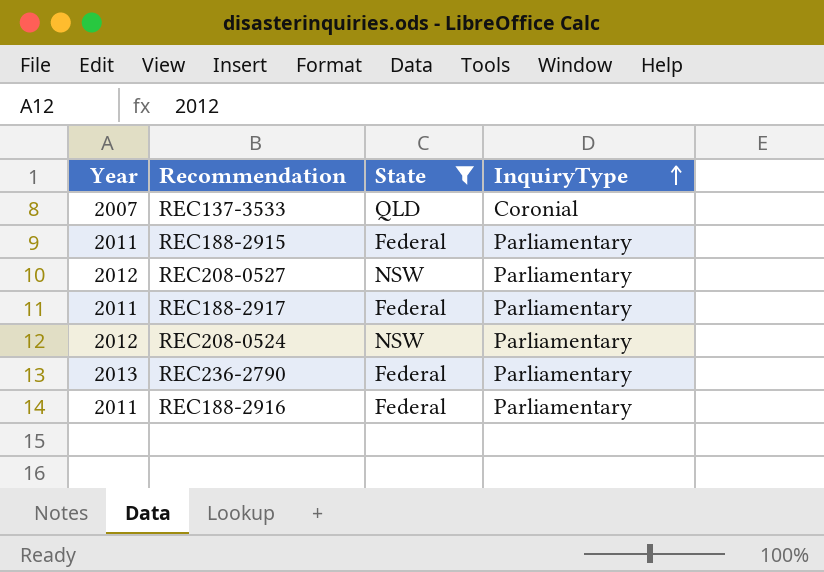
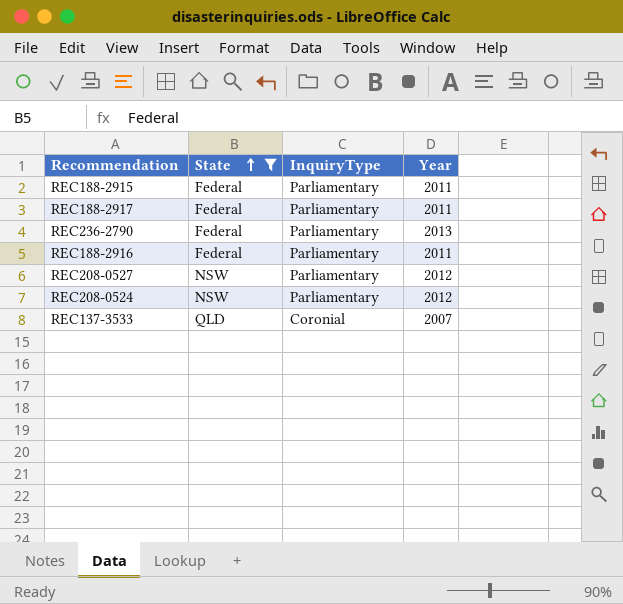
row order: InquiryType ascending -> State ascending
column Year | position: 1 -> 4

